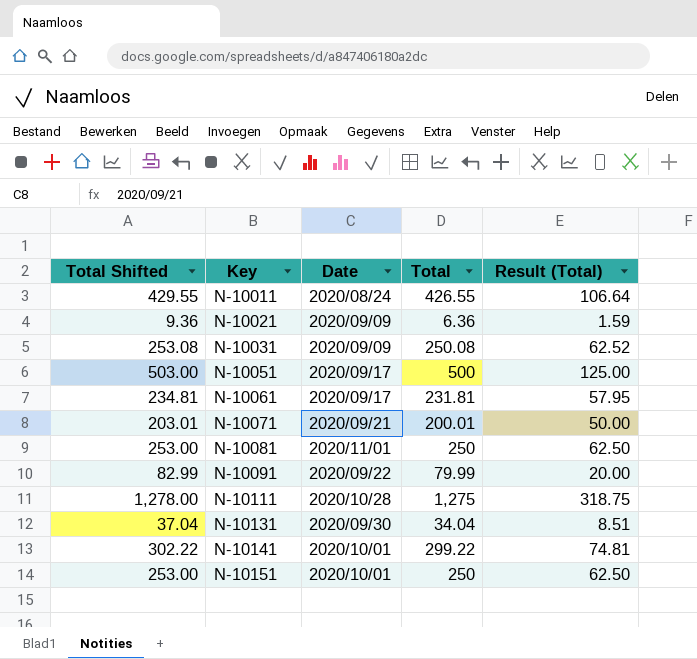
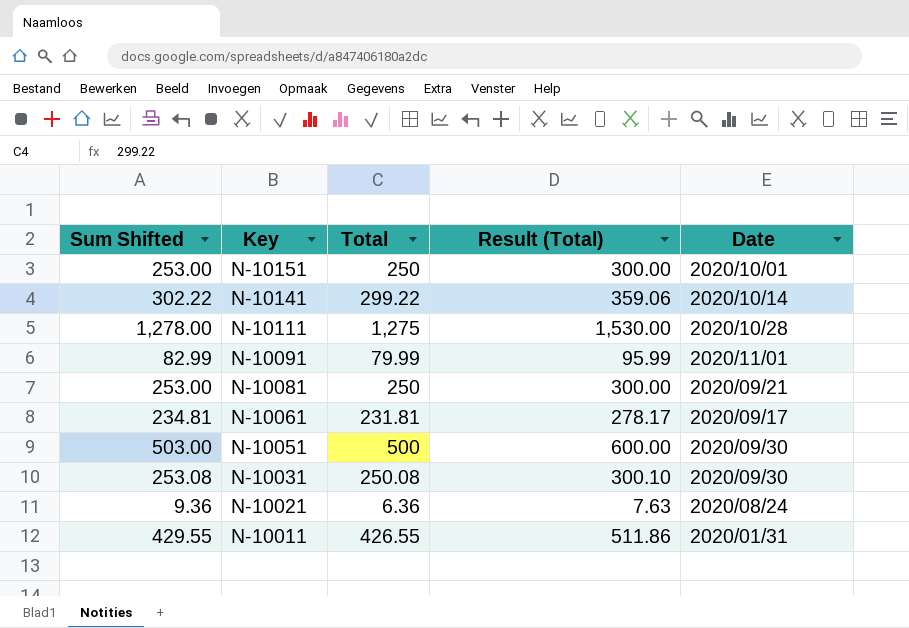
row order: Key ascending -> Key descending
column name: Total Shifted -> Sum Shifted
column Result (Total) | formula: [Total] * 0.25 -> [Total] * 1.2
column Date | position: 3 -> 5
row N-10071: 203.01 | 2020/09/21 | 200.01 | 50.00 -> none
row N-10131: 37.04 | 2020/09/30 | 34.04 | 8.51 -> none
N-10141 | Date: 2020/10/01 -> 2020/10/14
N-10091 | Date: 2020/09/22 -> 2020/11/01
N-10081 | Date: 2020/11/01 -> 2020/09/21
N-10051 | Date: 2020/09/17 -> 2020/09/30
N-10031 | Date: 2020/09/09 -> 2020/09/30
N-10021 | Date: 2020/09/09 -> 2020/08/24
N-10011 | Date: 2020/08/24 -> 2020/01/31

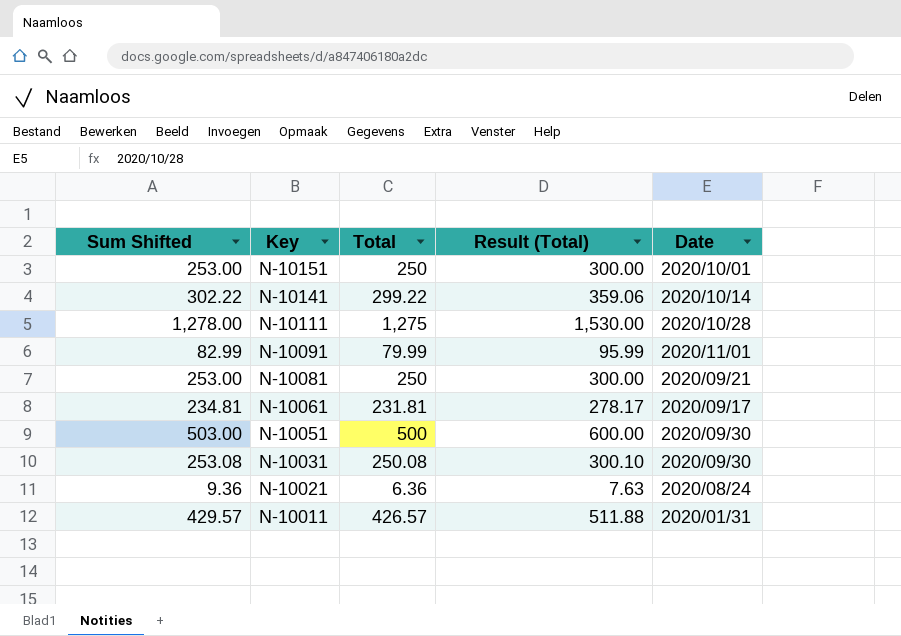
N-10011 | Sum Shifted: 429.55 -> 429.57
N-10011 | Total: 426.55 -> 426.57
N-10011 | Result (Total): 511.86 -> 511.88

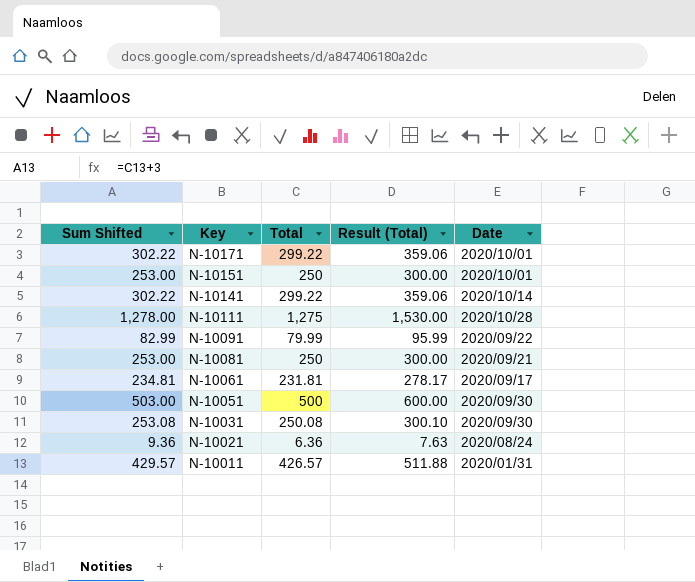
row N-10171: none -> 302.22 | 299.22 | 359.06 | 2020/10/01
N-10091 | Date: 2020/11/01 -> 2020/09/22

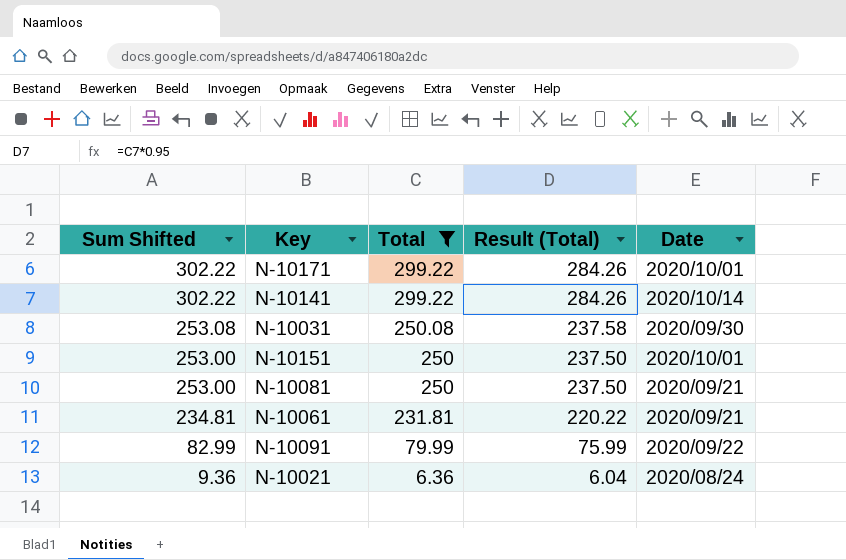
filter: none -> Total <= 299.22
row order: Key descending -> Sum Shifted descending
column Result (Total) | formula: [Total] * 1.2 -> [Total] * 0.95
N-10061 | Date: 2020/09/17 -> 2020/09/21

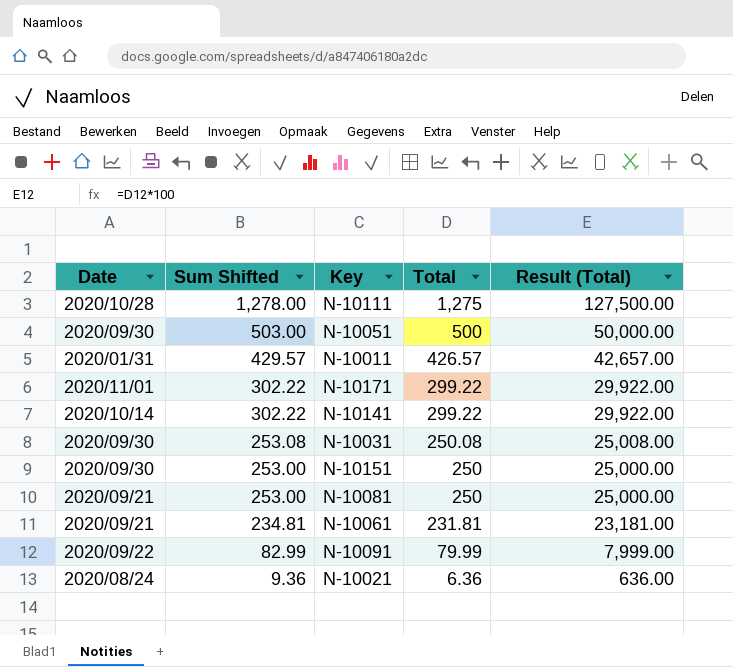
filter: Total <= 299.22 -> none
column Date | position: 5 -> 1
column Result (Total) | formula: [Total] * 0.95 -> [Total] * 100
N-10171 | Date: 2020/10/01 -> 2020/11/01
N-10151 | Date: 2020/10/01 -> 2020/09/30

